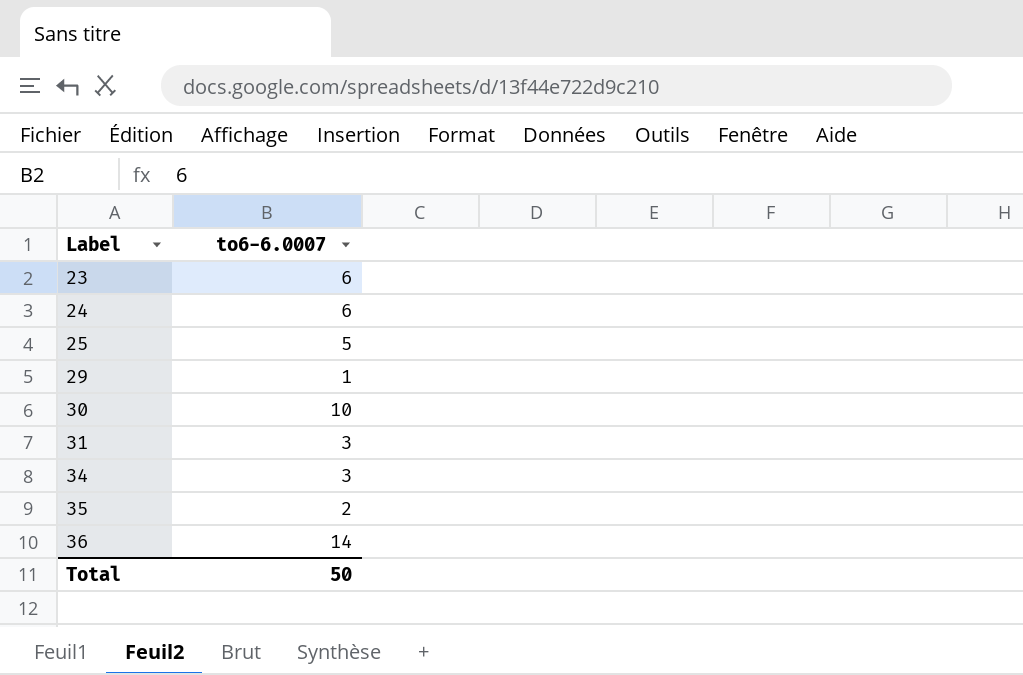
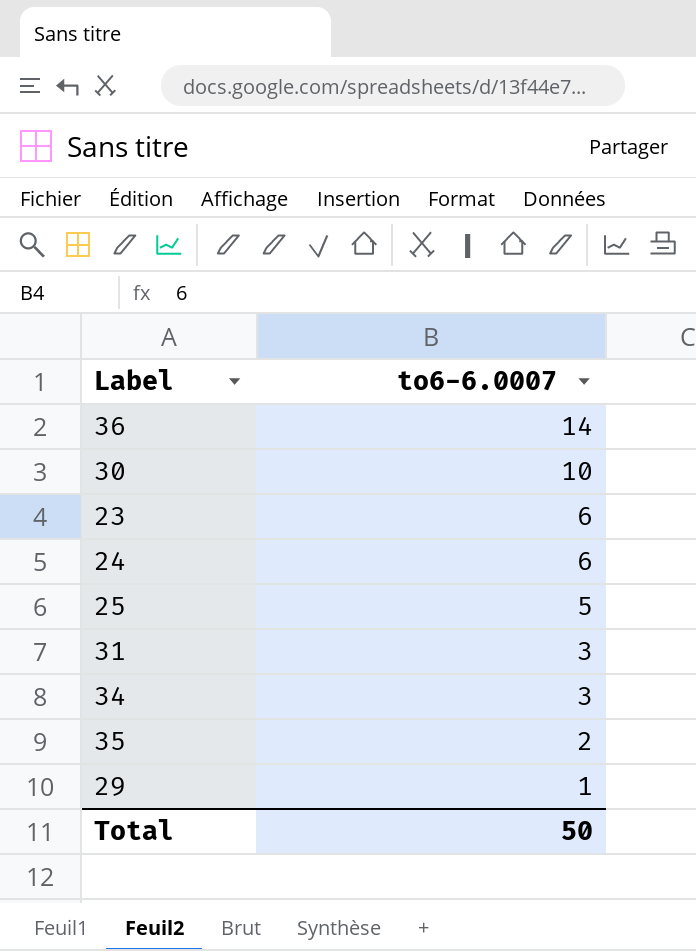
row order: Label ascending -> to6-6.0007 descending

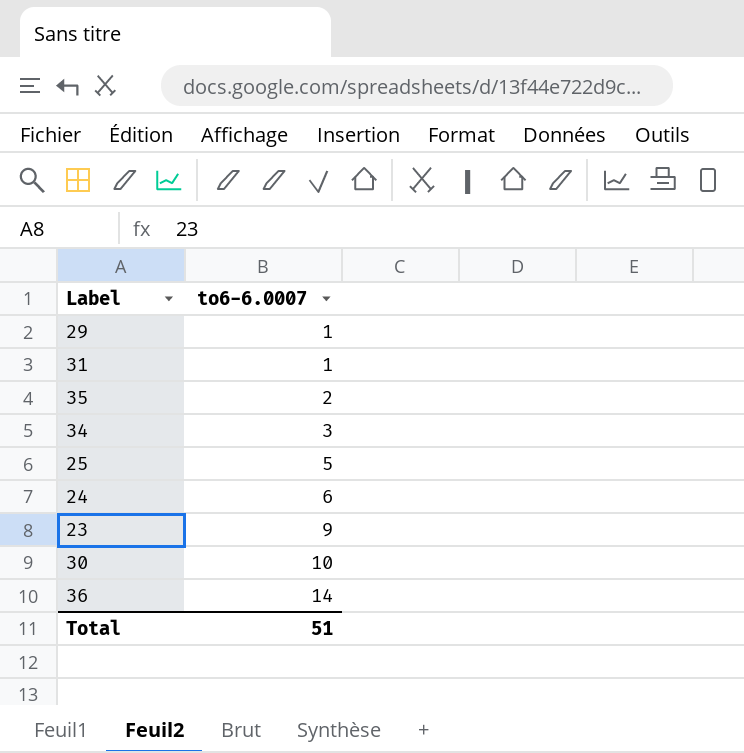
row order: to6-6.0007 descending -> to6-6.0007 ascending
31 | to6-6.0007: 3 -> 1
23 | to6-6.0007: 6 -> 9
Total | to6-6.0007: 50 -> 51

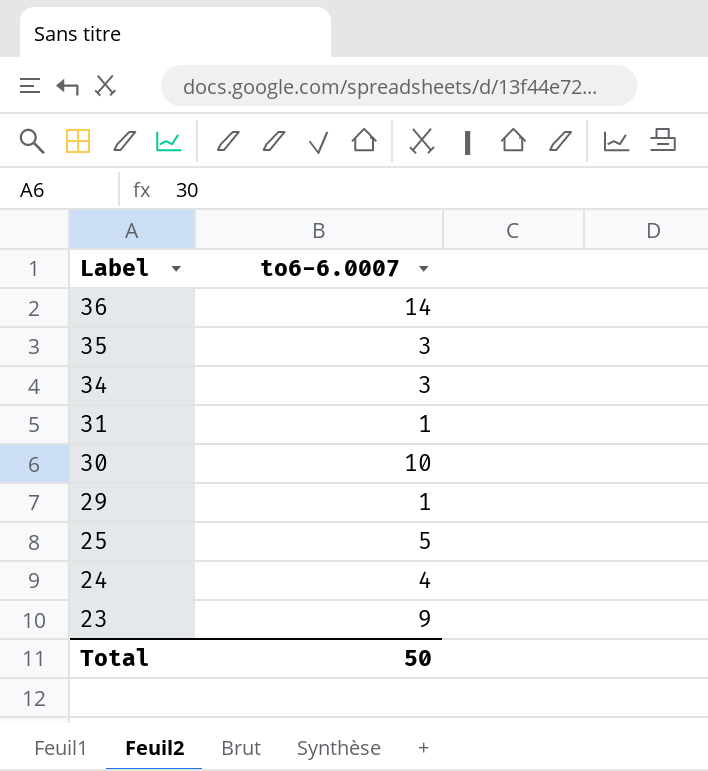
row order: to6-6.0007 ascending -> Label descending
35 | to6-6.0007: 2 -> 3
24 | to6-6.0007: 6 -> 4
Total | to6-6.0007: 51 -> 50

